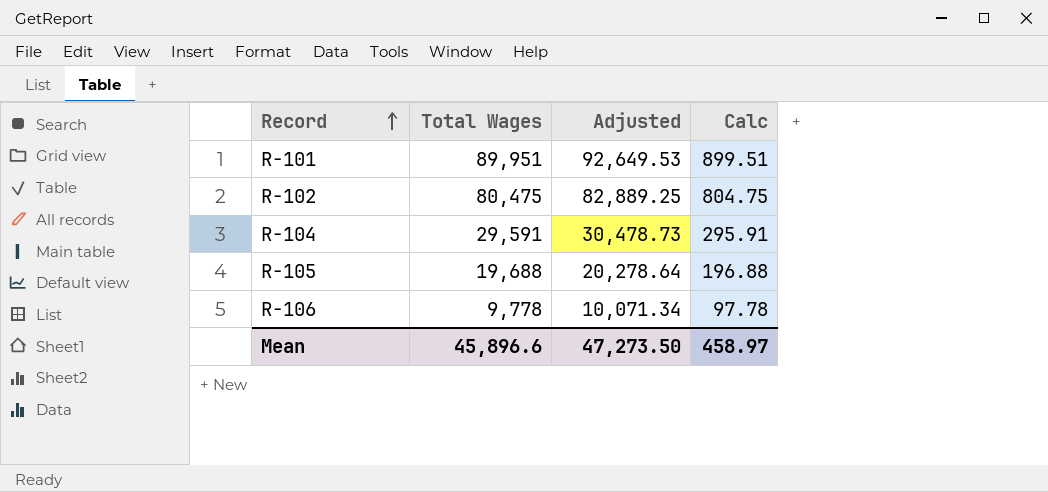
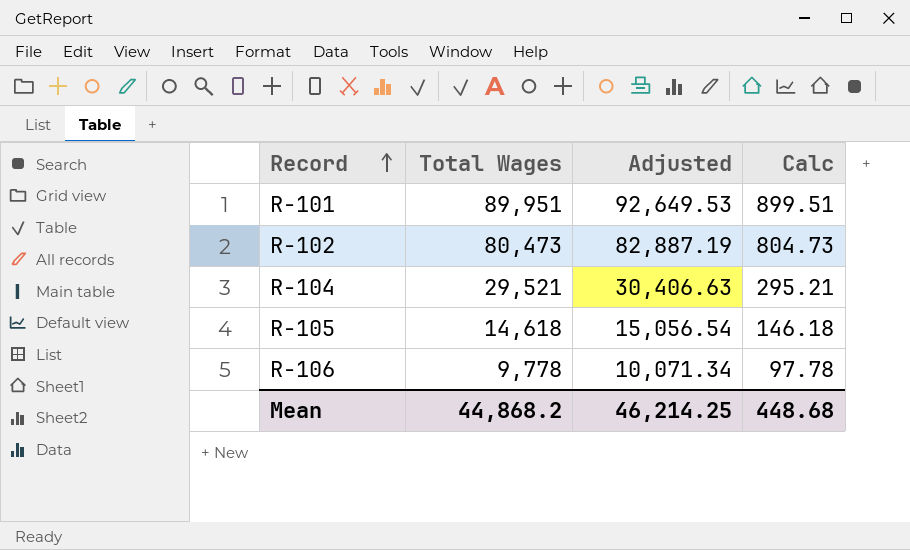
R-102 | Total Wages: 80,475 -> 80,473
R-102 | Adjusted: 82,889.25 -> 82,887.19
R-102 | Calc: 804.75 -> 804.73
R-104 | Total Wages: 29,591 -> 29,521
R-104 | Adjusted: 30,478.73 -> 30,406.63
R-104 | Calc: 295.91 -> 295.21
R-105 | Total Wages: 19,688 -> 14,618
R-105 | Adjusted: 20,278.64 -> 15,056.54
R-105 | Calc: 196.88 -> 146.18
Mean | Total Wages: 45,896.6 -> 44,868.2
Mean | Adjusted: 47,273.50 -> 46,214.25
Mean | Calc: 458.97 -> 448.68

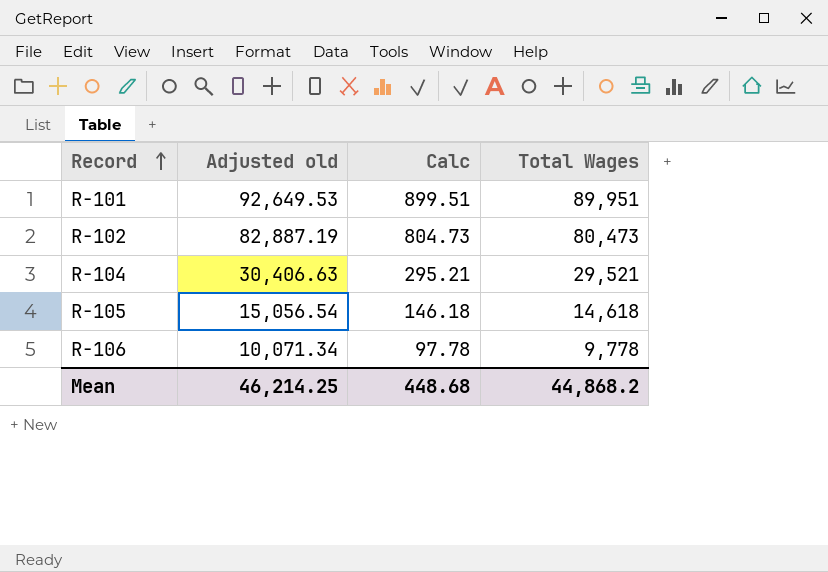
column name: Adjusted -> Adjusted old
column Total Wages | position: 2 -> 4

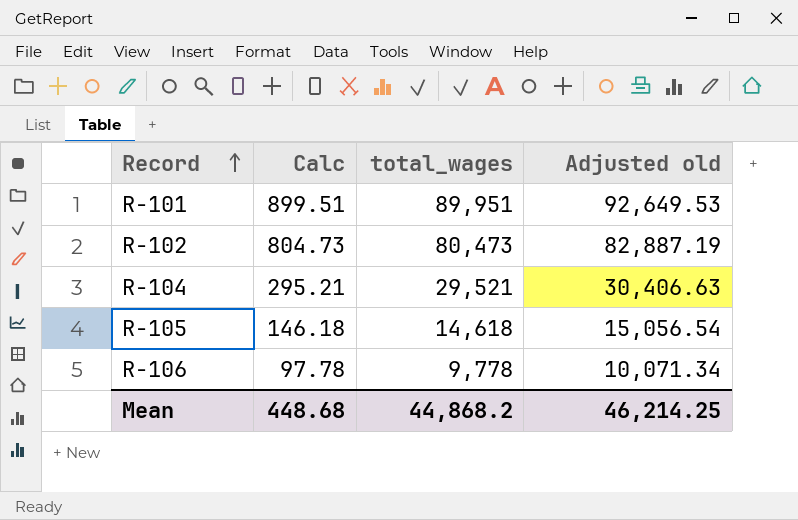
column name: Total Wages -> total_wages
column Adjusted old | position: 2 -> 4

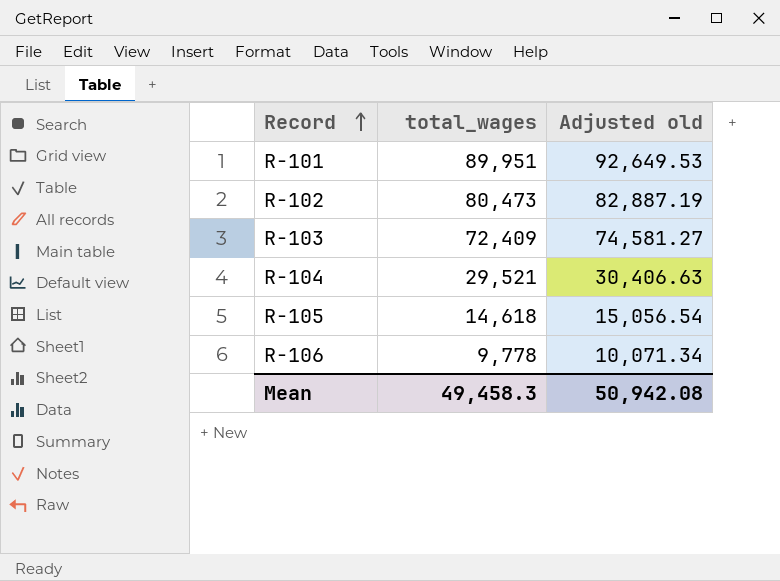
column Calc | formula: [total_wages] * 0.01 -> none
row R-103: none -> 72,409 | 74,581.27
Mean | total_wages: 44,868.2 -> 49,458.3
Mean | Adjusted old: 46,214.25 -> 50,942.08

